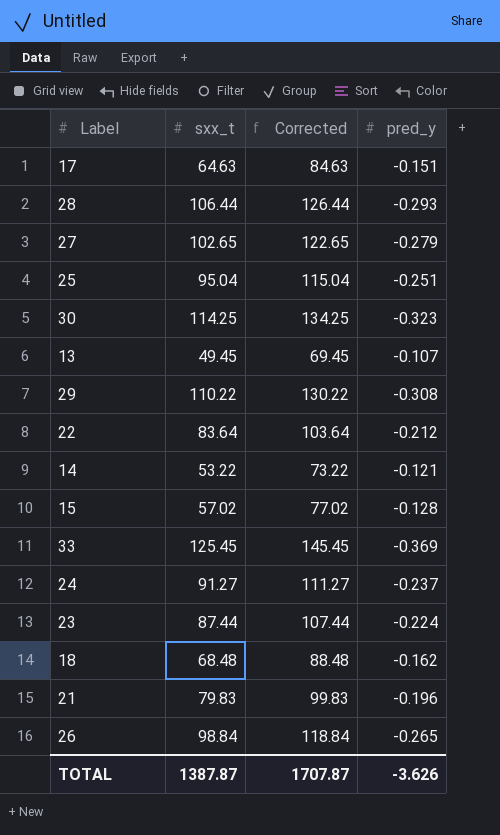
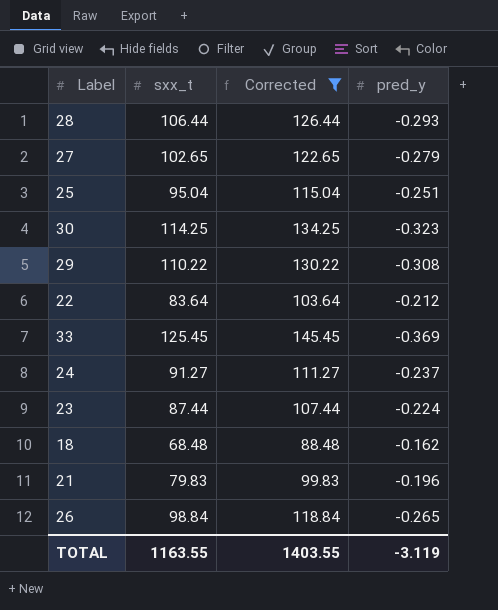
filter: none -> Corrected >= 88.48
TOTAL | sxx_t: 1387.87 -> 1163.55
TOTAL | Corrected: 1707.87 -> 1403.55
TOTAL | pred_y: -3.626 -> -3.119

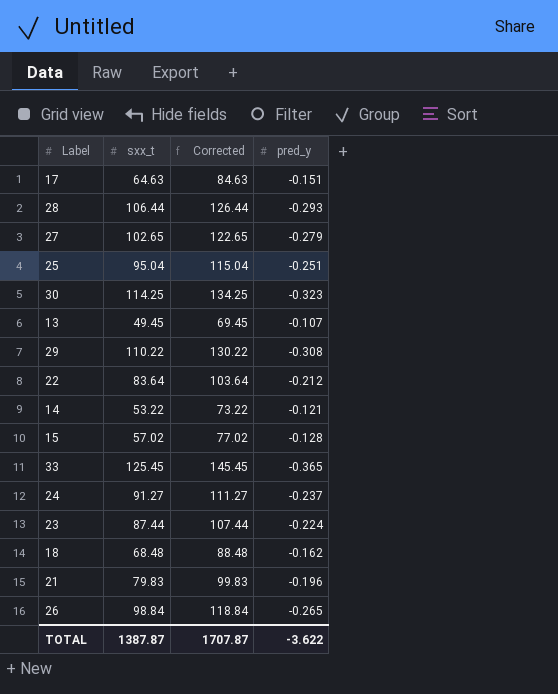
filter: Corrected >= 88.48 -> none
33 | pred_y: -0.369 -> -0.365
TOTAL | sxx_t: 1163.55 -> 1387.87
TOTAL | Corrected: 1403.55 -> 1707.87
TOTAL | pred_y: -3.119 -> -3.622

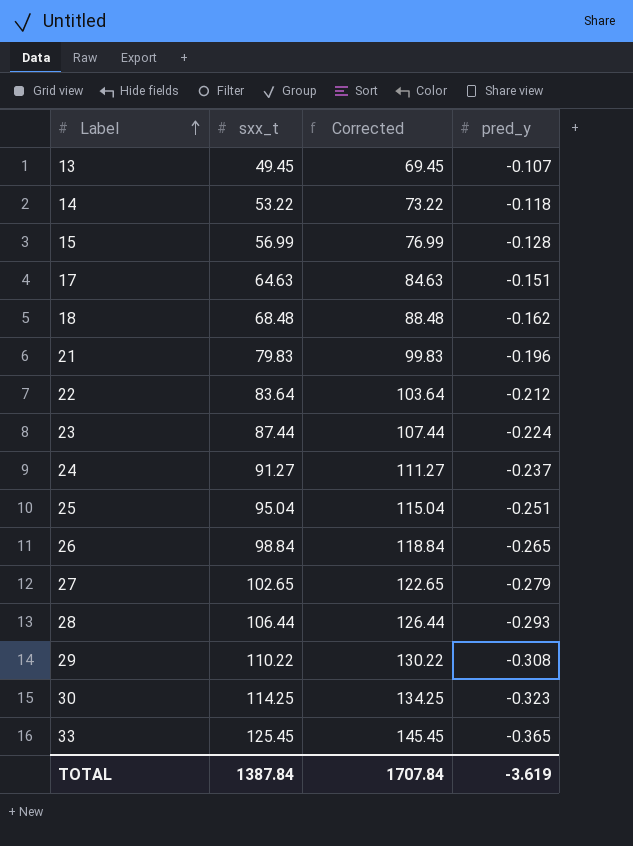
row order: none -> Label ascending
14 | pred_y: -0.121 -> -0.118
15 | sxx_t: 57.02 -> 56.99
15 | Corrected: 77.02 -> 76.99
TOTAL | sxx_t: 1387.87 -> 1387.84
TOTAL | Corrected: 1707.87 -> 1707.84
TOTAL | pred_y: -3.622 -> -3.619

